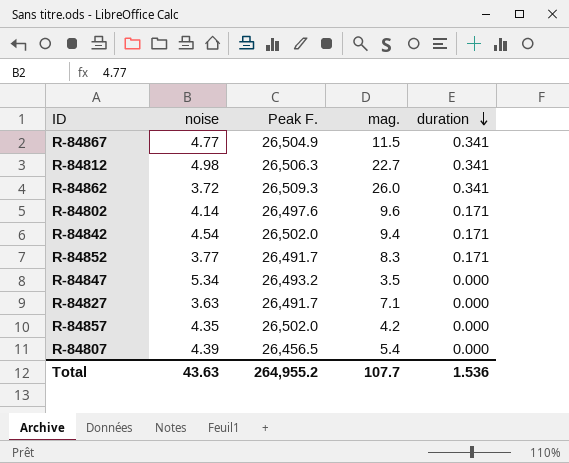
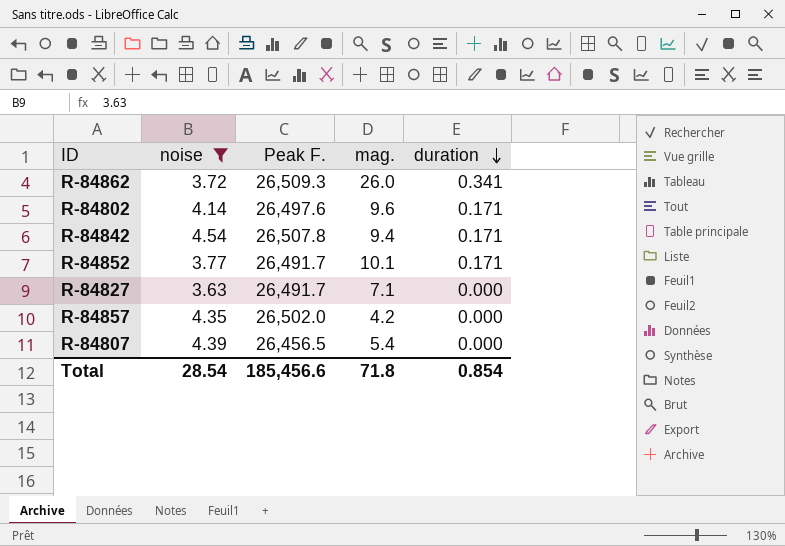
filter: none -> noise <= 4.54
R-84842 | Peak F.: 26,502.0 -> 26,507.8
R-84852 | mag.: 8.3 -> 10.1
Total | noise: 43.63 -> 28.54
Total | Peak F.: 264,955.2 -> 185,456.6
Total | mag.: 107.7 -> 71.8
Total | duration: 1.536 -> 0.854

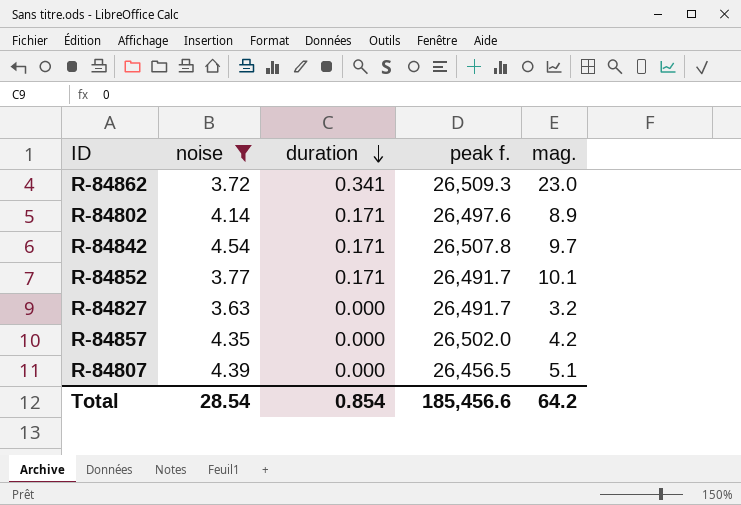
column duration | position: 5 -> 3
column name: Peak F. -> peak f.
R-84862 | mag.: 26.0 -> 23.0
R-84802 | mag.: 9.6 -> 8.9
R-84842 | mag.: 9.4 -> 9.7
R-84827 | mag.: 7.1 -> 3.2
R-84807 | mag.: 5.4 -> 5.1
Total | mag.: 71.8 -> 64.2

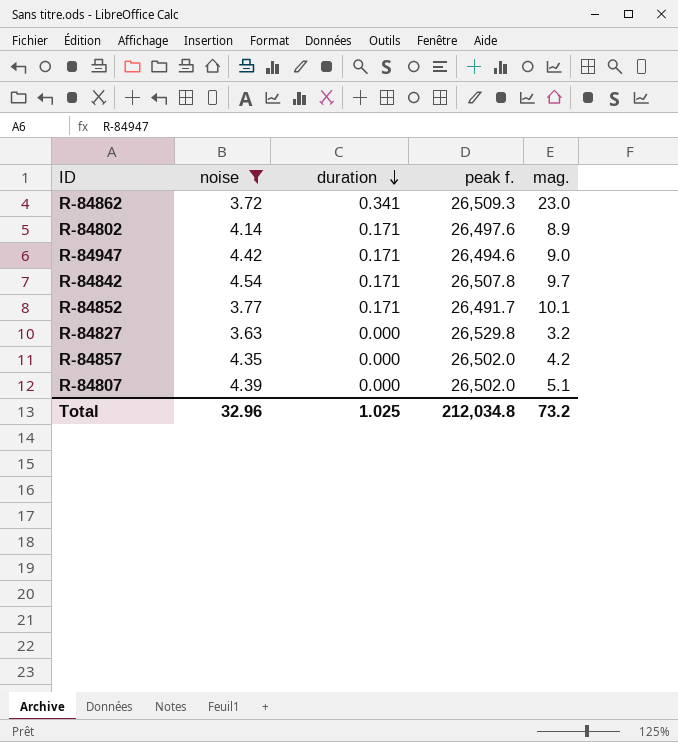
row R-84947: none -> 4.42 | 0.171 | 26,494.6 | 9.0
R-84827 | peak f.: 26,491.7 -> 26,529.8
R-84807 | peak f.: 26,456.5 -> 26,502.0
Total | noise: 28.54 -> 32.96
Total | duration: 0.854 -> 1.025
Total | peak f.: 185,456.6 -> 212,034.8
Total | mag.: 64.2 -> 73.2

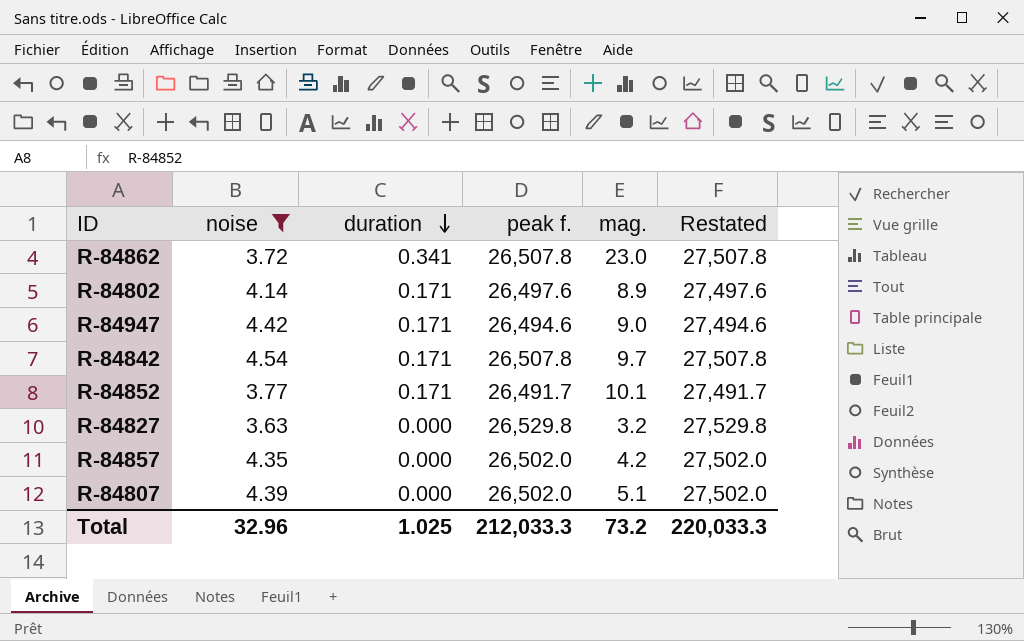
column Restated | formula: none -> [peak f.] + 1000
R-84862 | peak f.: 26,509.3 -> 26,507.8
Total | peak f.: 212,034.8 -> 212,033.3

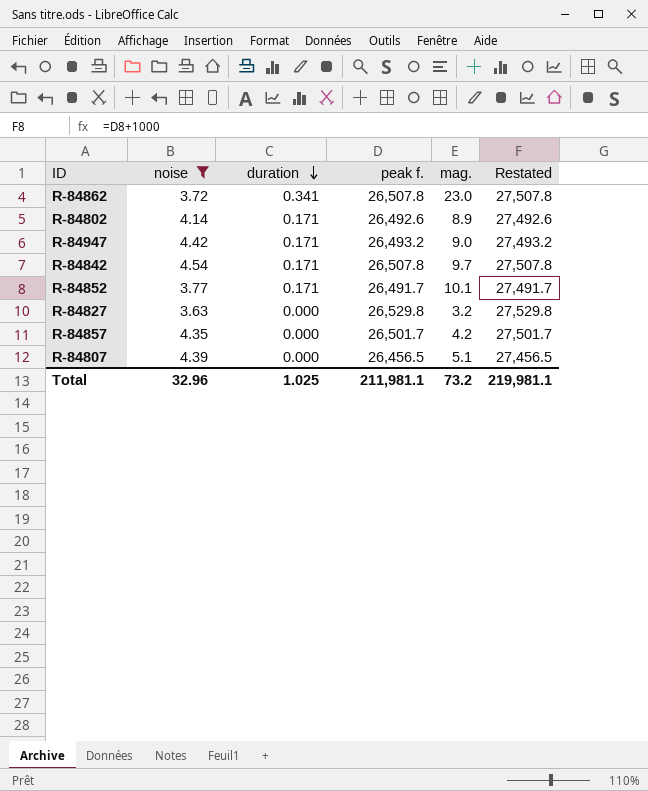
R-84802 | peak f.: 26,497.6 -> 26,492.6
R-84802 | Restated: 27,497.6 -> 27,492.6
R-84947 | peak f.: 26,494.6 -> 26,493.2
R-84947 | Restated: 27,494.6 -> 27,493.2
R-84857 | peak f.: 26,502.0 -> 26,501.7
R-84857 | Restated: 27,502.0 -> 27,501.7
R-84807 | peak f.: 26,502.0 -> 26,456.5
R-84807 | Restated: 27,502.0 -> 27,456.5
Total | peak f.: 212,033.3 -> 211,981.1
Total | Restated: 220,033.3 -> 219,981.1

